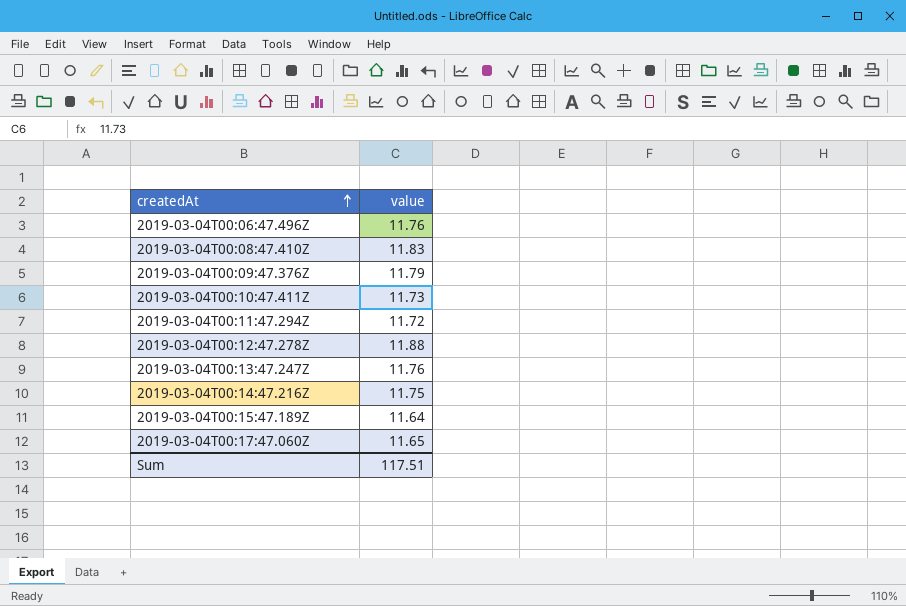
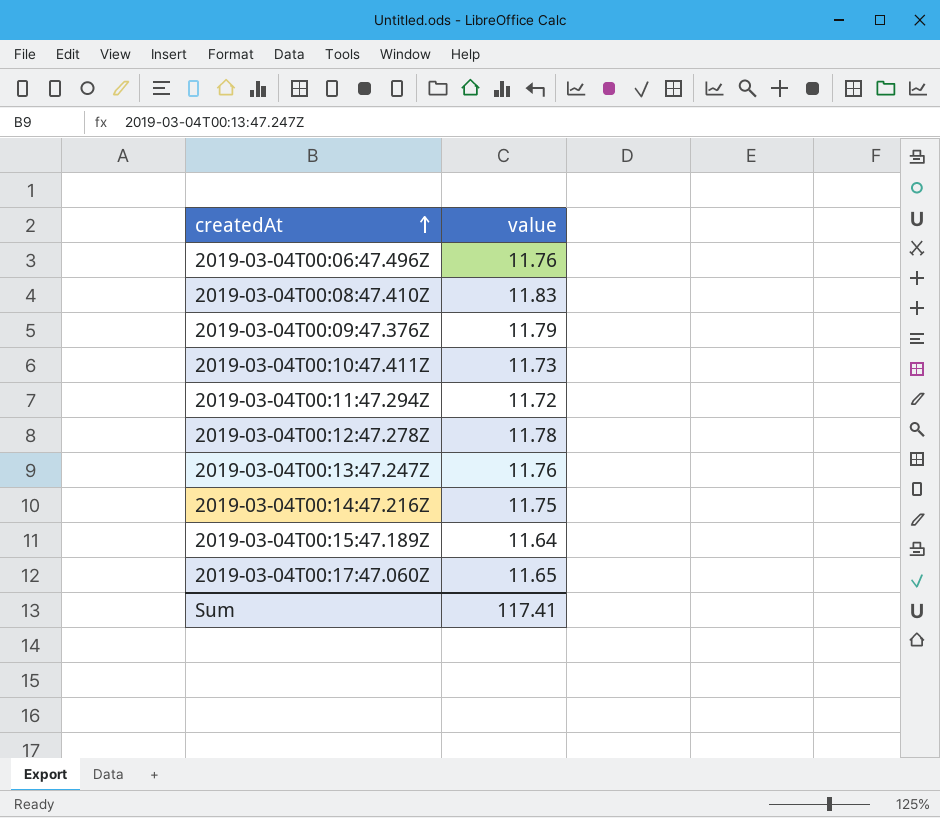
2019-03-04T00:12:47.278Z | value: 11.88 -> 11.78
Sum | value: 117.51 -> 117.41

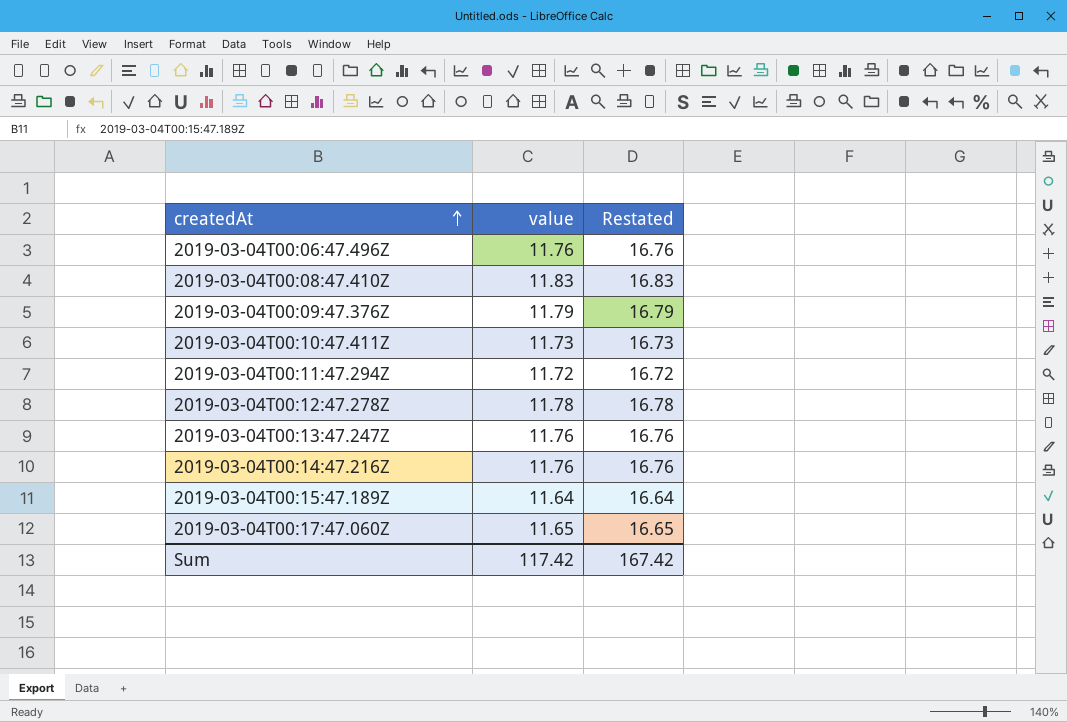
column Restated | formula: none -> [value] + 5
2019-03-04T00:14:47.216Z | value: 11.75 -> 11.76
Sum | value: 117.41 -> 117.42

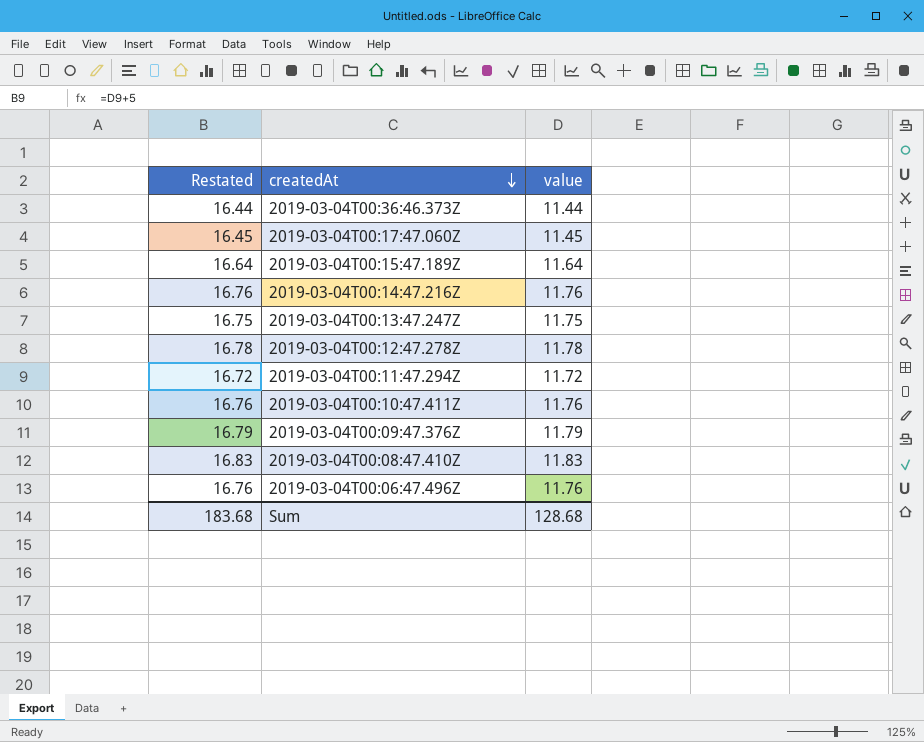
row order: createdAt ascending -> createdAt descending
column Restated | position: 3 -> 1
row 2019-03-04T00:36:46.373Z: none -> 16.44 | 11.44
2019-03-04T00:17:47.060Z | Restated: 16.65 -> 16.45
2019-03-04T00:17:47.060Z | value: 11.65 -> 11.45
2019-03-04T00:13:47.247Z | Restated: 16.76 -> 16.75
2019-03-04T00:13:47.247Z | value: 11.76 -> 11.75
2019-03-04T00:10:47.411Z | Restated: 16.73 -> 16.76
2019-03-04T00:10:47.411Z | value: 11.73 -> 11.76
Sum | Restated: 167.42 -> 183.68
Sum | value: 117.42 -> 128.68

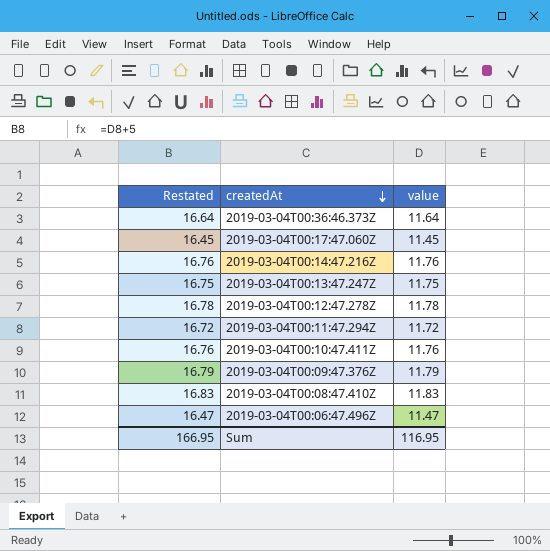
row 2019-03-04T00:15:47.189Z: 16.64 | 11.64 -> none
2019-03-04T00:36:46.373Z | Restated: 16.44 -> 16.64
2019-03-04T00:36:46.373Z | value: 11.44 -> 11.64
2019-03-04T00:06:47.496Z | Restated: 16.76 -> 16.47
2019-03-04T00:06:47.496Z | value: 11.76 -> 11.47
Sum | Restated: 183.68 -> 166.95
Sum | value: 128.68 -> 116.95

